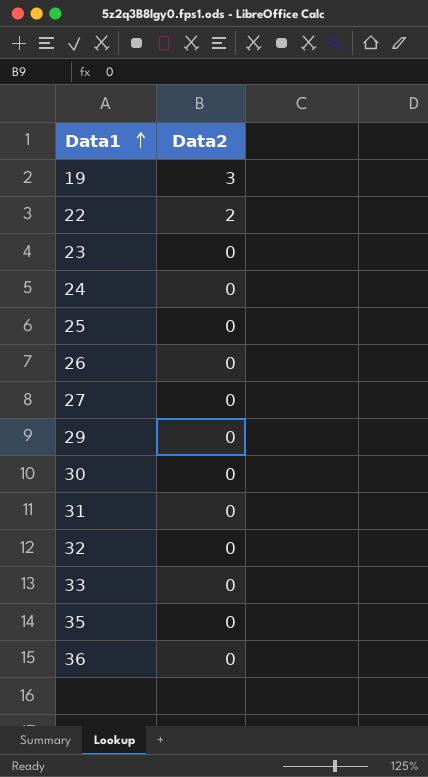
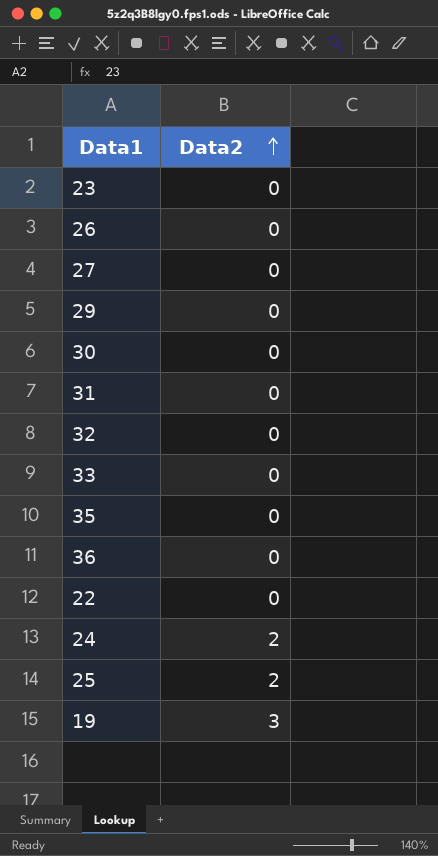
row order: Data1 ascending -> Data2 ascending
22 | Data2: 2 -> 0
24 | Data2: 0 -> 2
25 | Data2: 0 -> 2

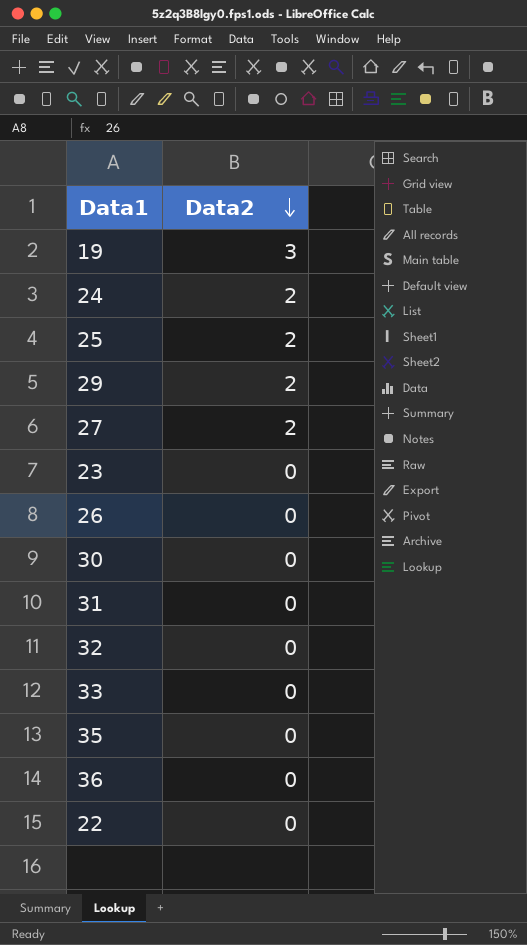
row order: Data2 ascending -> Data2 descending
29 | Data2: 0 -> 2
27 | Data2: 0 -> 2

